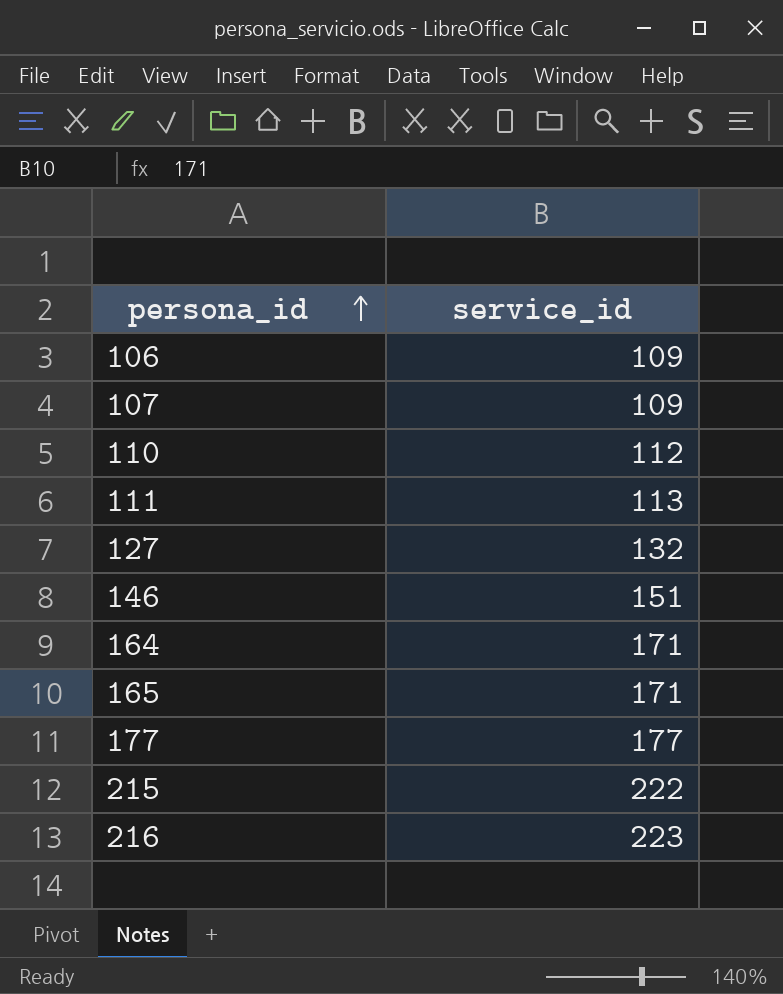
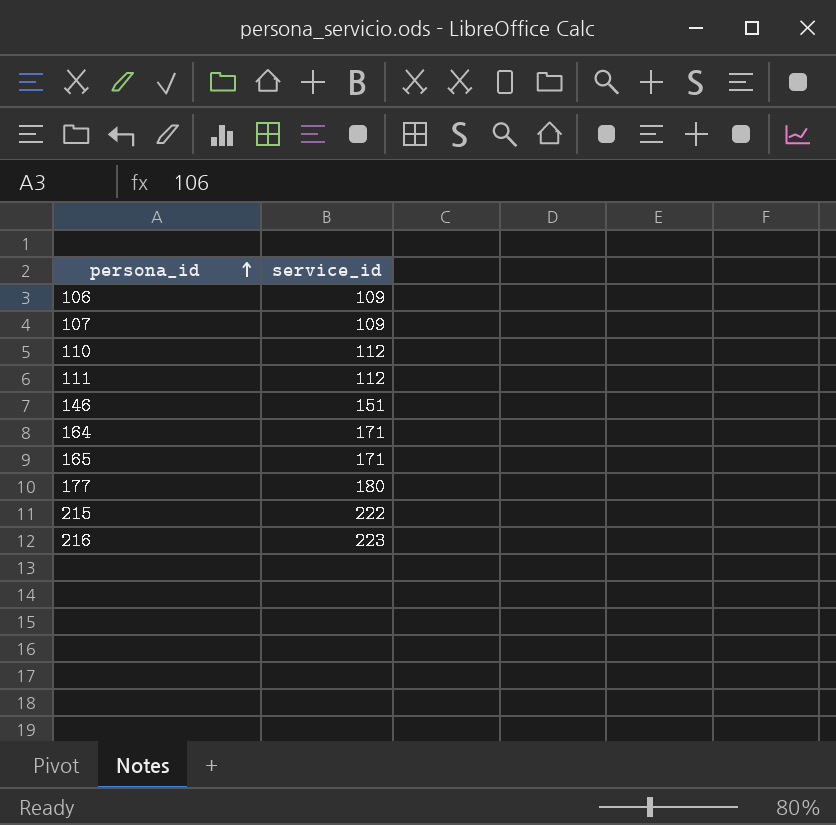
row 127: 132 -> none
111 | service_id: 113 -> 112
177 | service_id: 177 -> 180

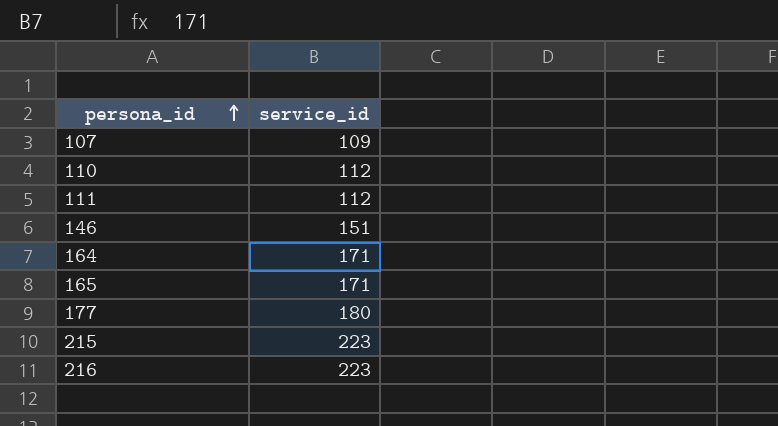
row 106: 109 -> none
215 | service_id: 222 -> 223

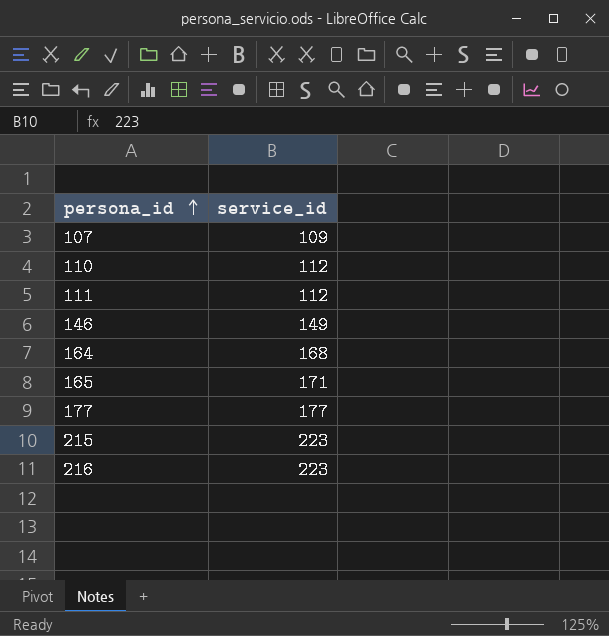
146 | service_id: 151 -> 149
164 | service_id: 171 -> 168
177 | service_id: 180 -> 177

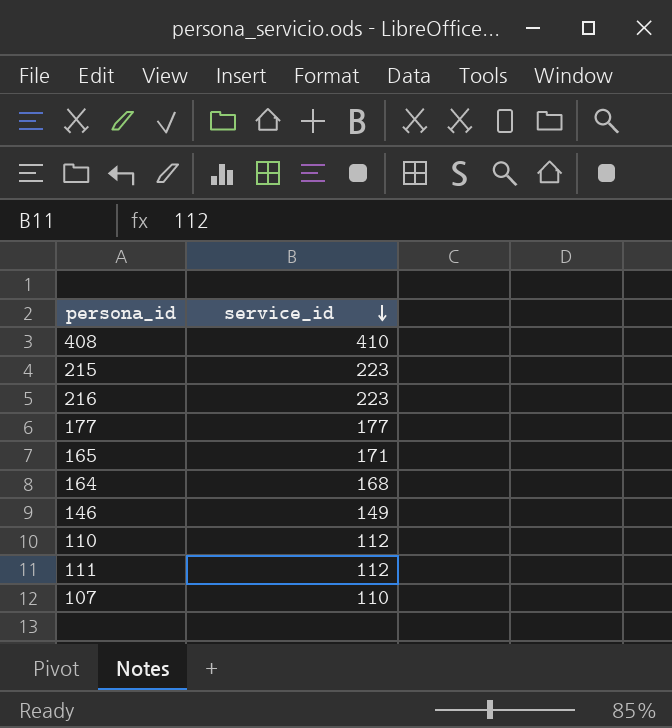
row order: persona_id ascending -> service_id descending
row 408: none -> 410
107 | service_id: 109 -> 110

